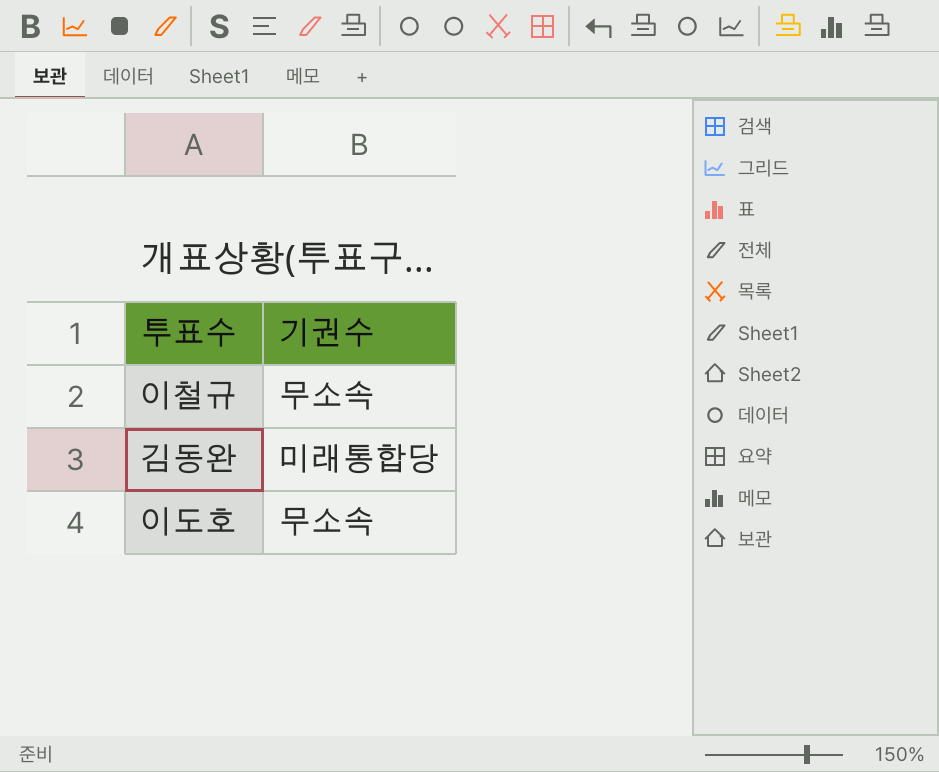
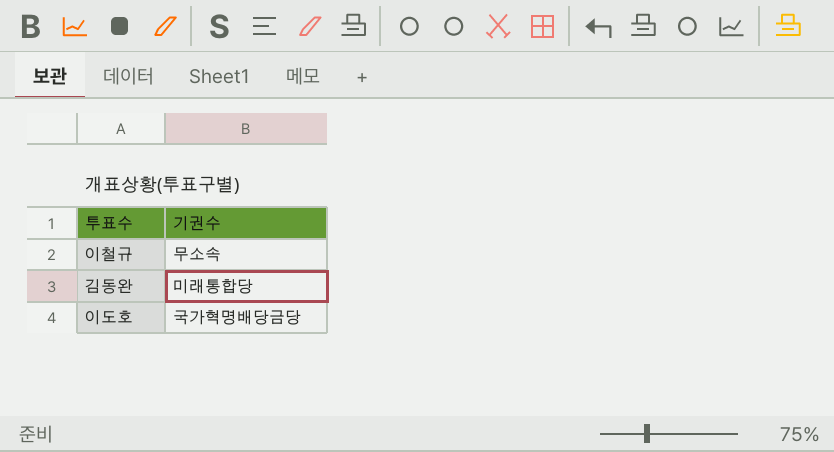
이도호 | 기권수: 무소속 -> 국가혁명배당금당

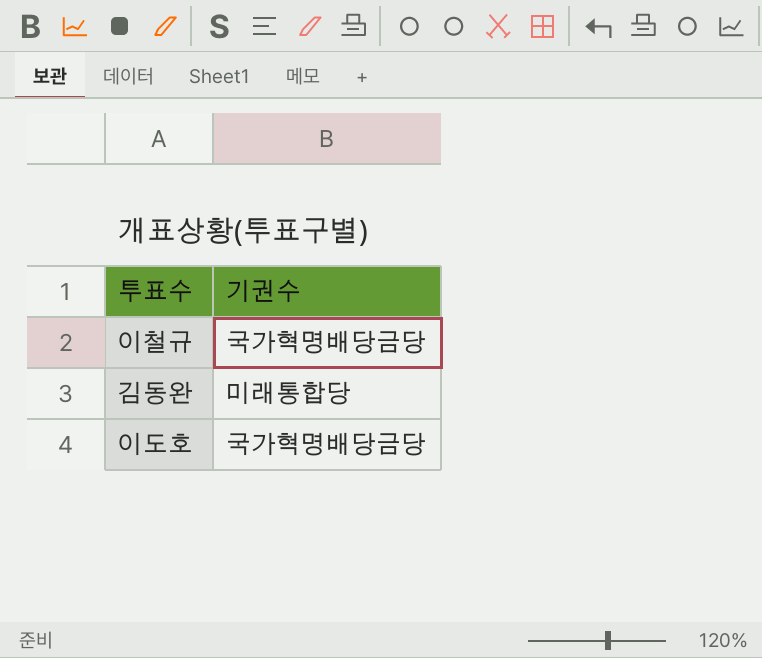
이철규 | 기권수: 무소속 -> 국가혁명배당금당

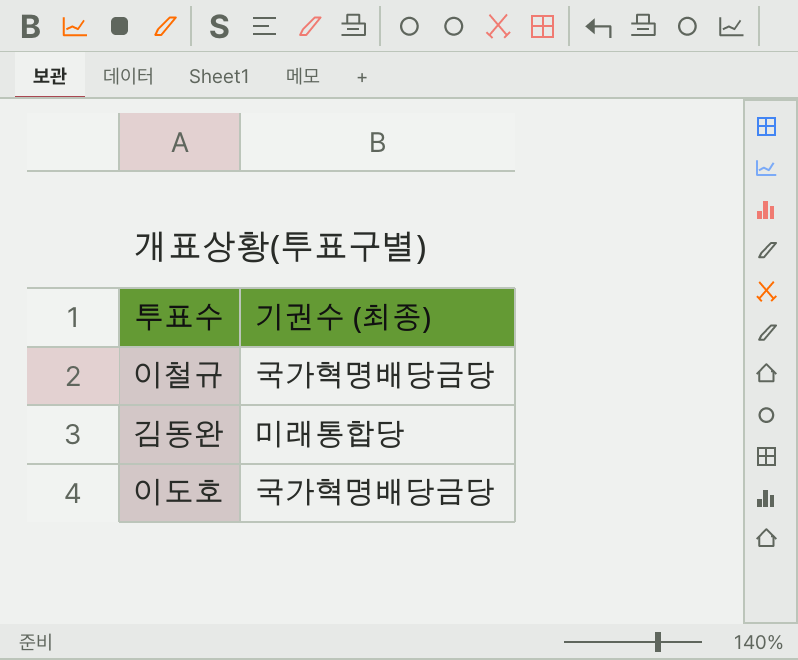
column name: 기권수 -> 기권수 (최종)

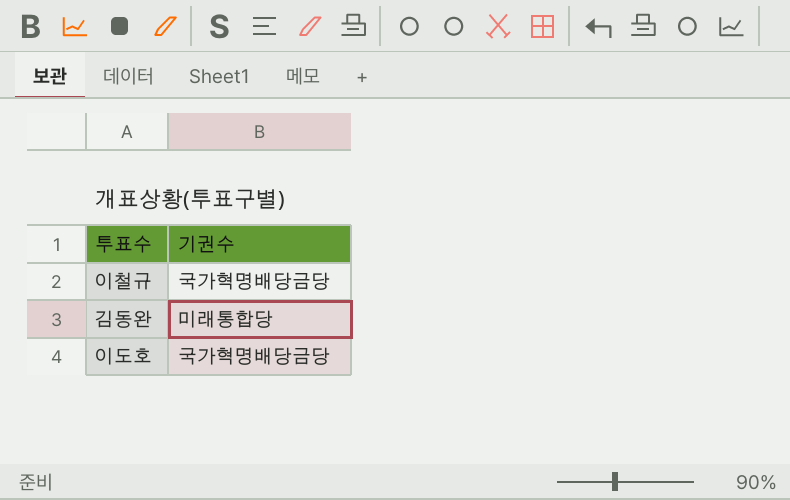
column name: 기권수 (최종) -> 기권수

